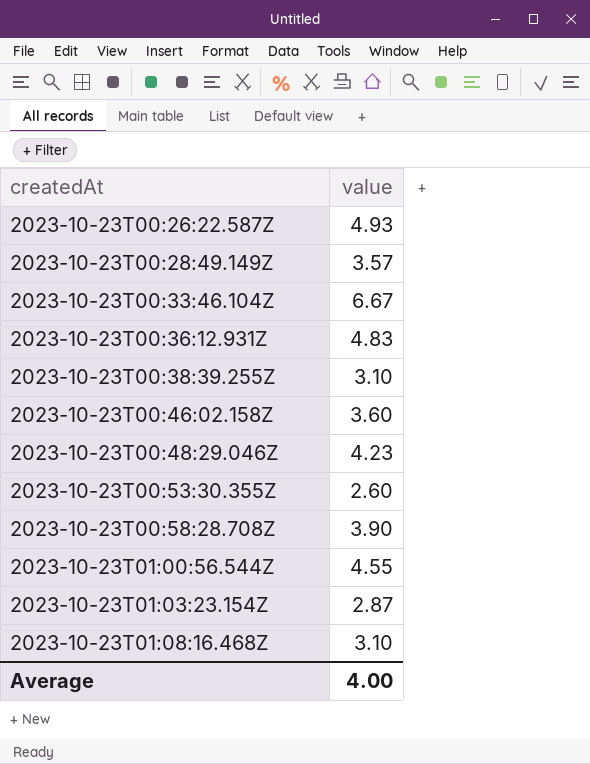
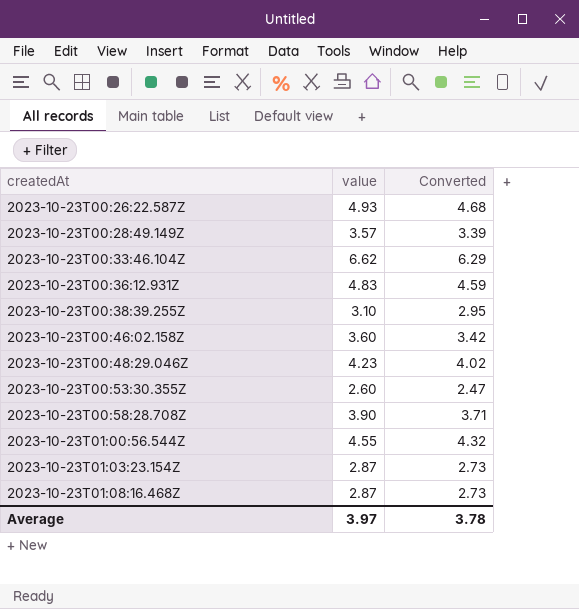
column Converted | formula: none -> [value] * 0.95
2023-10-23T00:33:46.104Z | value: 6.67 -> 6.62
2023-10-23T01:08:16.468Z | value: 3.10 -> 2.87
Average | value: 4.00 -> 3.97

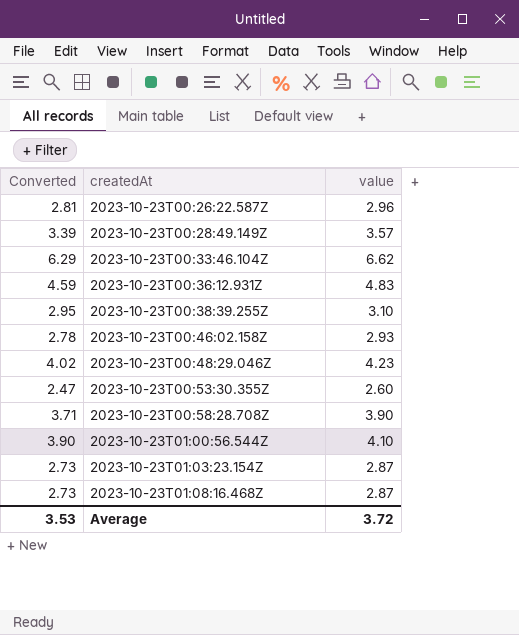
column Converted | position: 3 -> 1
2023-10-23T00:26:22.587Z | Converted: 4.68 -> 2.81
2023-10-23T00:26:22.587Z | value: 4.93 -> 2.96
2023-10-23T00:46:02.158Z | Converted: 3.42 -> 2.78
2023-10-23T00:46:02.158Z | value: 3.60 -> 2.93
2023-10-23T01:00:56.544Z | Converted: 4.32 -> 3.90
2023-10-23T01:00:56.544Z | value: 4.55 -> 4.10
Average | Converted: 3.78 -> 3.53
Average | value: 3.97 -> 3.72

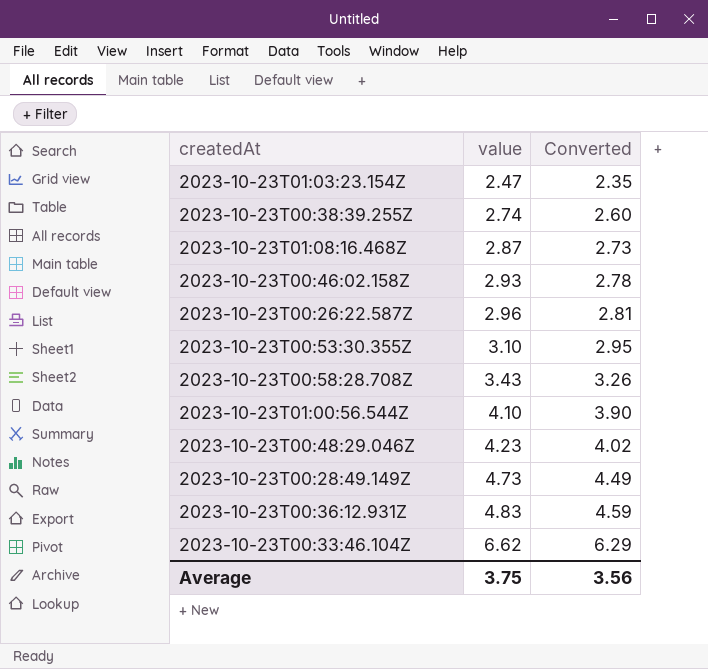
row order: createdAt ascending -> value ascending
column Converted | position: 1 -> 3
2023-10-23T01:03:23.154Z | value: 2.87 -> 2.47
2023-10-23T01:03:23.154Z | Converted: 2.73 -> 2.35
2023-10-23T00:38:39.255Z | value: 3.10 -> 2.74
2023-10-23T00:38:39.255Z | Converted: 2.95 -> 2.60
2023-10-23T00:53:30.355Z | value: 2.60 -> 3.10
2023-10-23T00:53:30.355Z | Converted: 2.47 -> 2.95
2023-10-23T00:58:28.708Z | value: 3.90 -> 3.43
2023-10-23T00:58:28.708Z | Converted: 3.71 -> 3.26
2023-10-23T00:28:49.149Z | value: 3.57 -> 4.73
2023-10-23T00:28:49.149Z | Converted: 3.39 -> 4.49
Average | value: 3.72 -> 3.75
Average | Converted: 3.53 -> 3.56

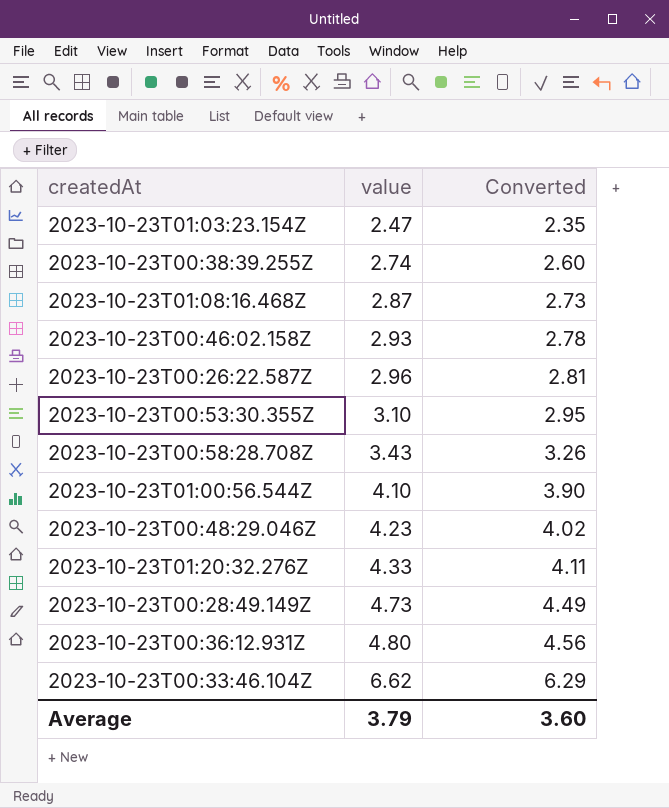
row 2023-10-23T01:20:32.276Z: none -> 4.33 | 4.11
2023-10-23T00:36:12.931Z | value: 4.83 -> 4.80
2023-10-23T00:36:12.931Z | Converted: 4.59 -> 4.56
Average | value: 3.75 -> 3.79
Average | Converted: 3.56 -> 3.60

